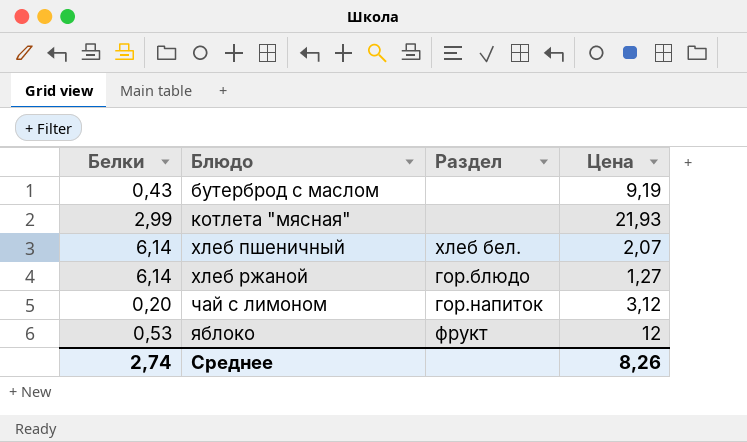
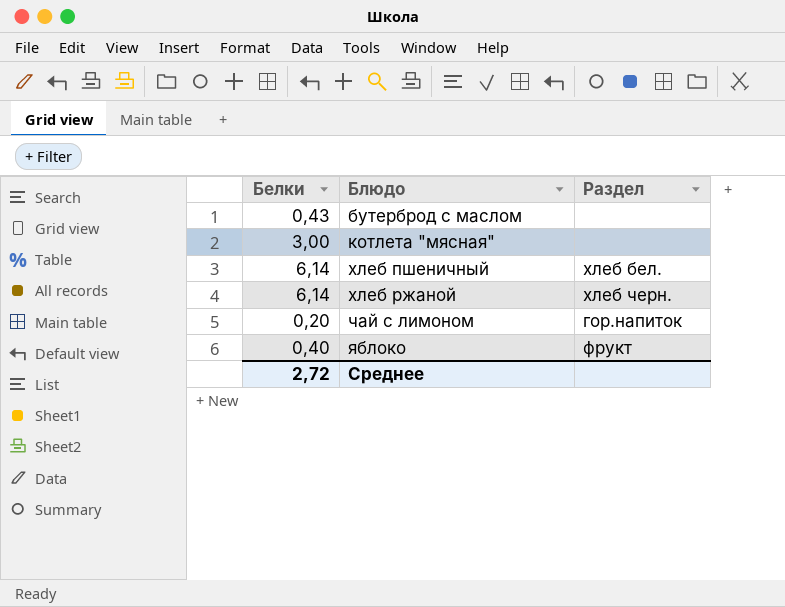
column Цена | position: 4 -> none
котлета "мясная" | Белки: 2,99 -> 3,00
хлеб ржаной | Раздел: гор.блюдо -> хлеб черн.
яблоко | Белки: 0,53 -> 0,40
Среднее | Белки: 2,74 -> 2,72

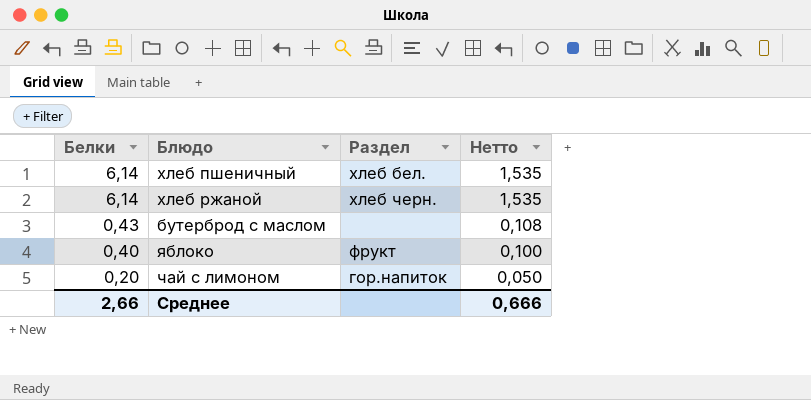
row order: Блюдо ascending -> Белки descending
column Нетто | formula: none -> [Белки] * 0,25
row котлета "мясная": 3,00 | none -> none
Среднее | Белки: 2,72 -> 2,66

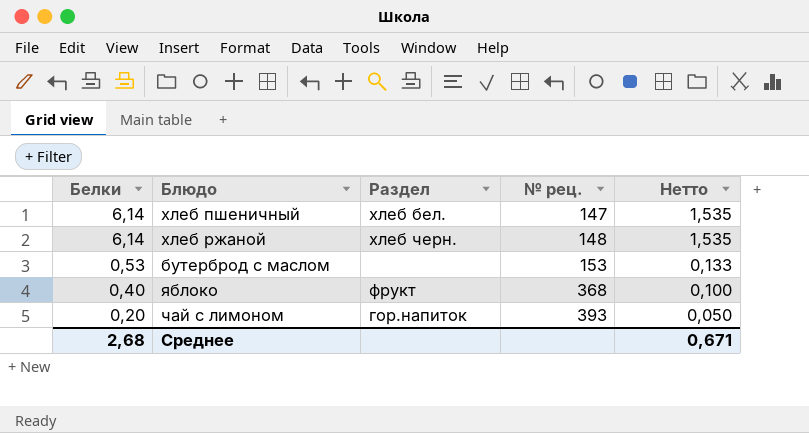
column № рец. | position: none -> 4
бутерброд с маслом | Белки: 0,43 -> 0,53
бутерброд с маслом | Нетто: 0,108 -> 0,133
Среднее | Белки: 2,66 -> 2,68
Среднее | Нетто: 0,666 -> 0,671

